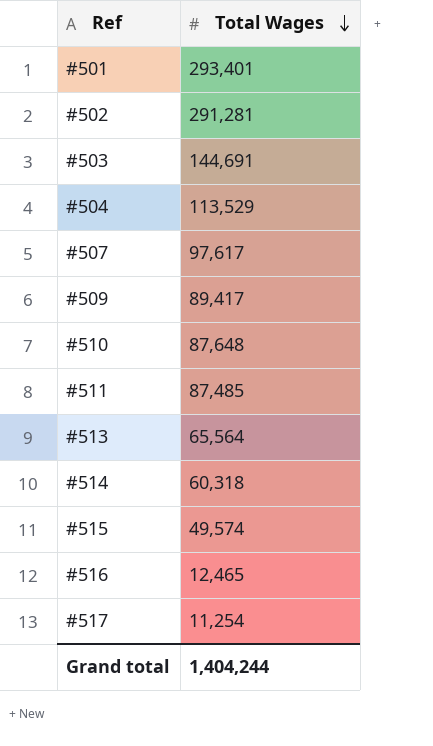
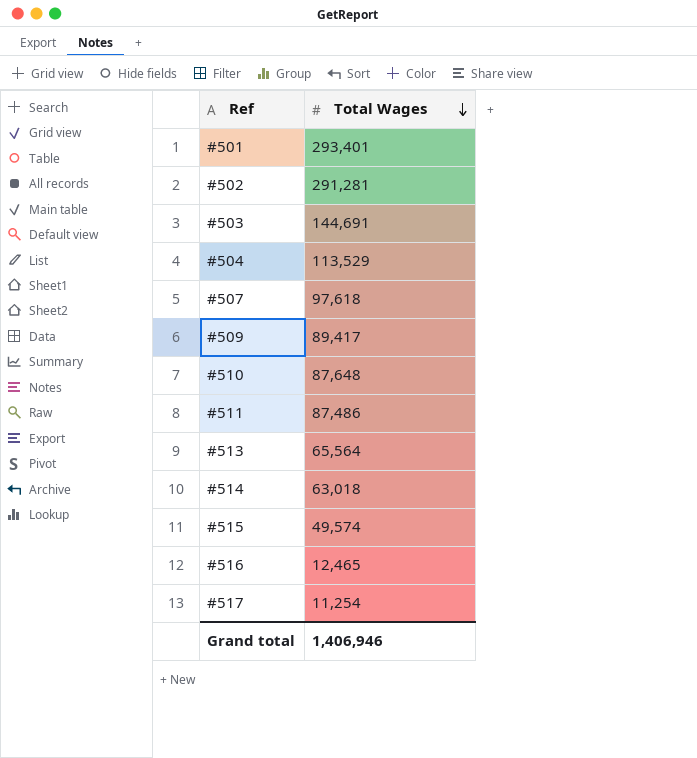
#507 | Total Wages: 97,617 -> 97,618
#511 | Total Wages: 87,485 -> 87,486
#514 | Total Wages: 60,318 -> 63,018
Grand total | Total Wages: 1,404,244 -> 1,406,946

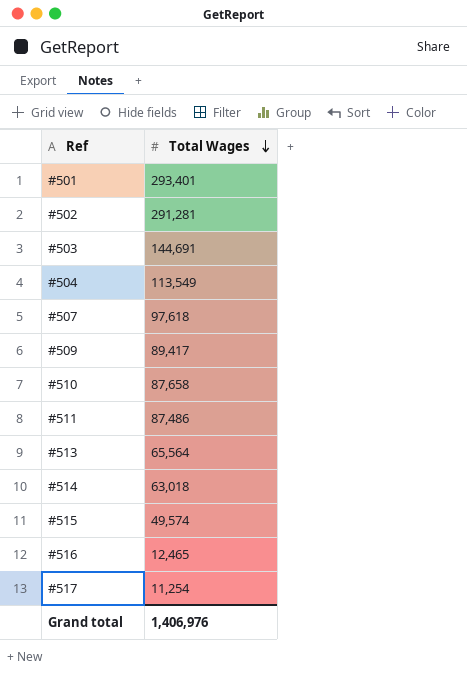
#504 | Total Wages: 113,529 -> 113,549
#510 | Total Wages: 87,648 -> 87,658
Grand total | Total Wages: 1,406,946 -> 1,406,976

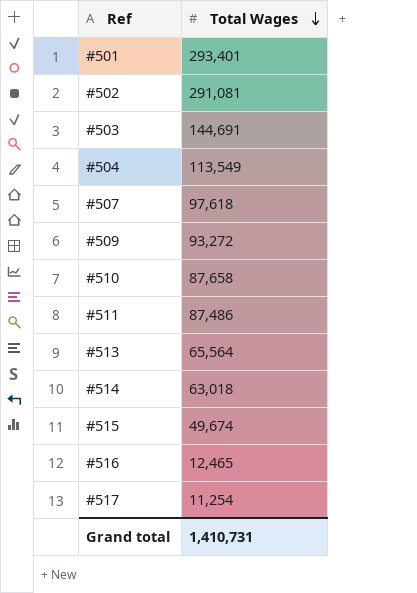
#502 | Total Wages: 291,281 -> 291,081
#509 | Total Wages: 89,417 -> 93,272
#515 | Total Wages: 49,574 -> 49,674
Grand total | Total Wages: 1,406,976 -> 1,410,731

